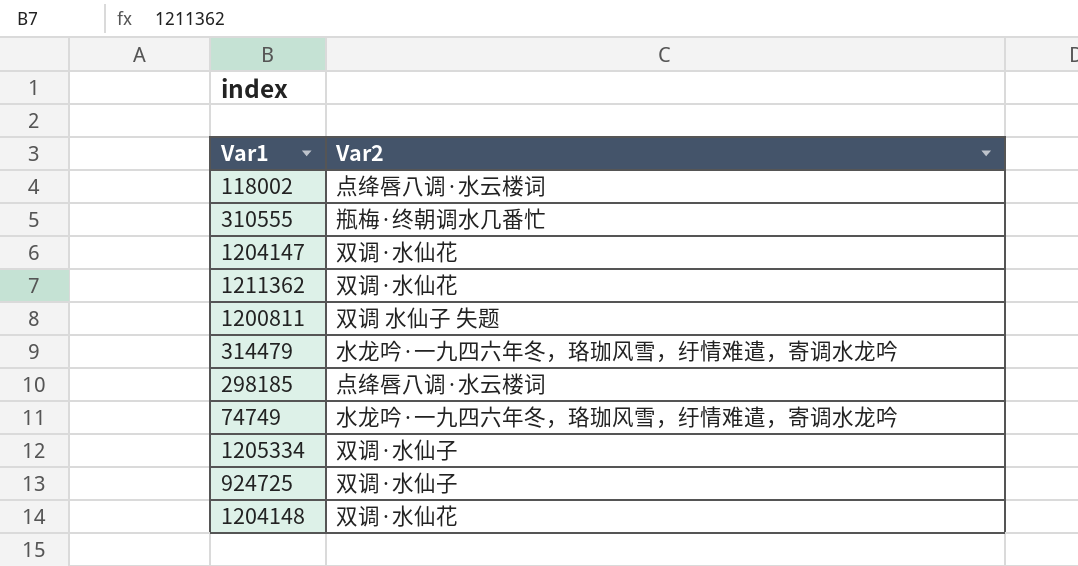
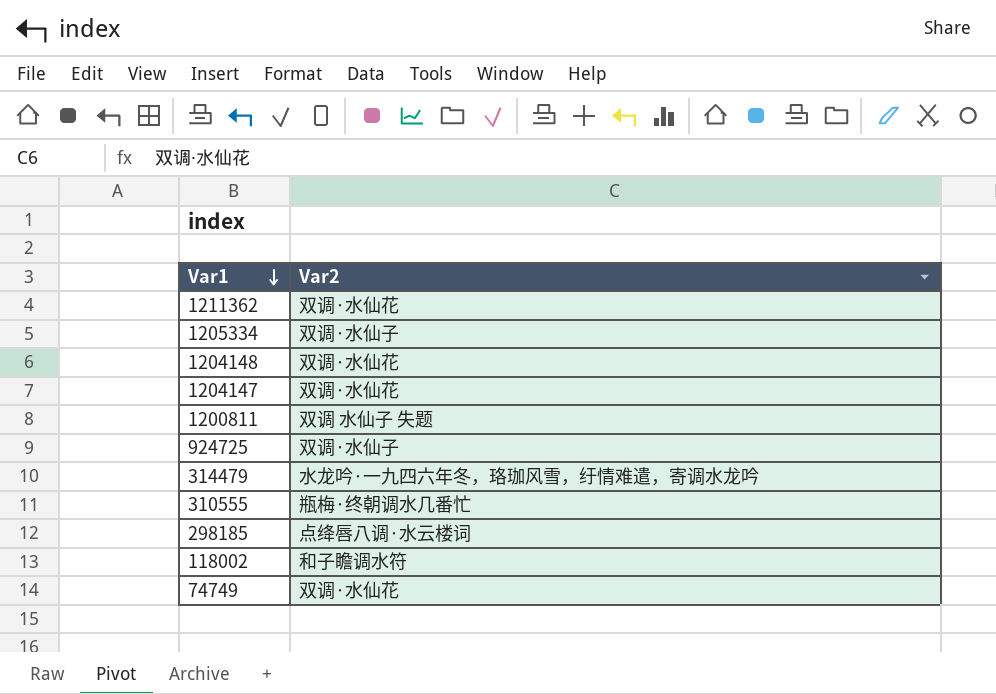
row order: none -> Var1 descending
118002 | Var2: 点绛唇八调·水云楼词 -> 和子瞻调水符
74749 | Var2: 水龙吟·一九四六年冬，珞珈风雪，纡情难遣，寄调水龙吟 -> 双调·水仙花

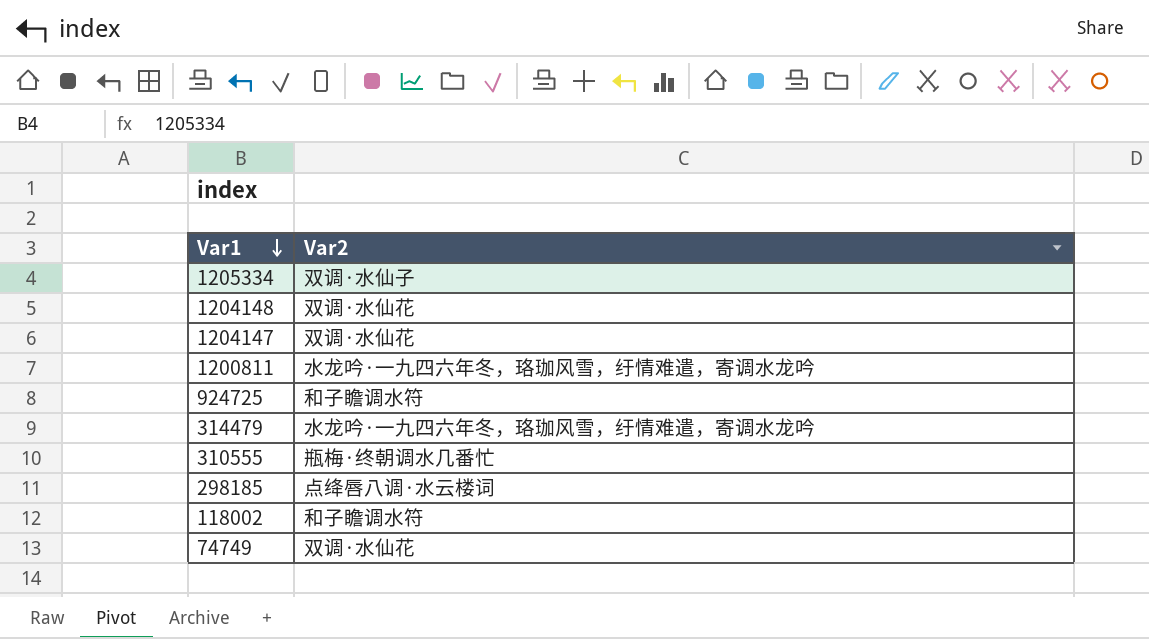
row 1211362: 双调·水仙花 -> none
1200811 | Var2: 双调 水仙子 失题 -> 水龙吟·一九四六年冬，珞珈风雪，纡情难遣，寄调水龙吟
924725 | Var2: 双调·水仙子 -> 和子瞻调水符

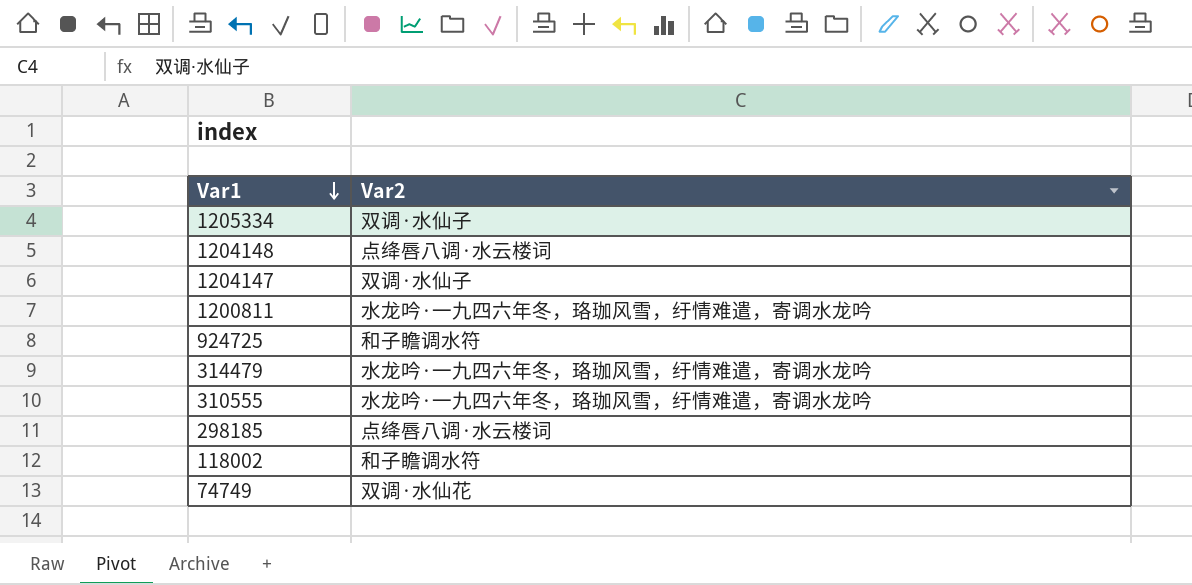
1204148 | Var2: 双调·水仙花 -> 点绛唇八调·水云楼词
1204147 | Var2: 双调·水仙花 -> 双调·水仙子
310555 | Var2: 瓶梅·终朝调水几番忙 -> 水龙吟·一九四六年冬，珞珈风雪，纡情难遣，寄调水龙吟

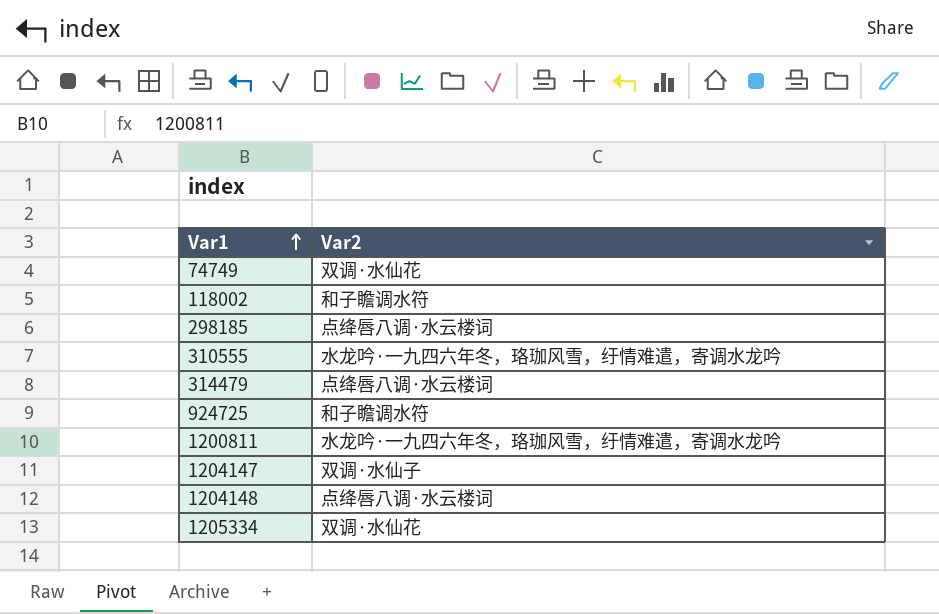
row order: Var1 descending -> Var1 ascending
314479 | Var2: 水龙吟·一九四六年冬，珞珈风雪，纡情难遣，寄调水龙吟 -> 点绛唇八调·水云楼词
1205334 | Var2: 双调·水仙子 -> 双调·水仙花

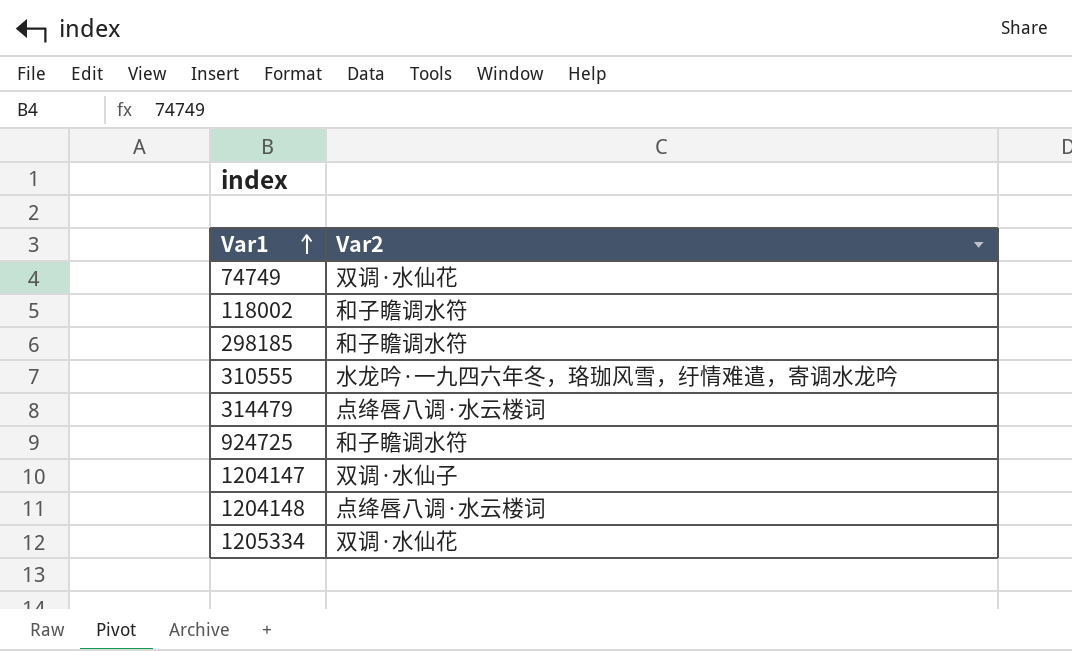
row 1200811: 水龙吟·一九四六年冬，珞珈风雪，纡情难遣，寄调水龙吟 -> none
298185 | Var2: 点绛唇八调·水云楼词 -> 和子瞻调水符

